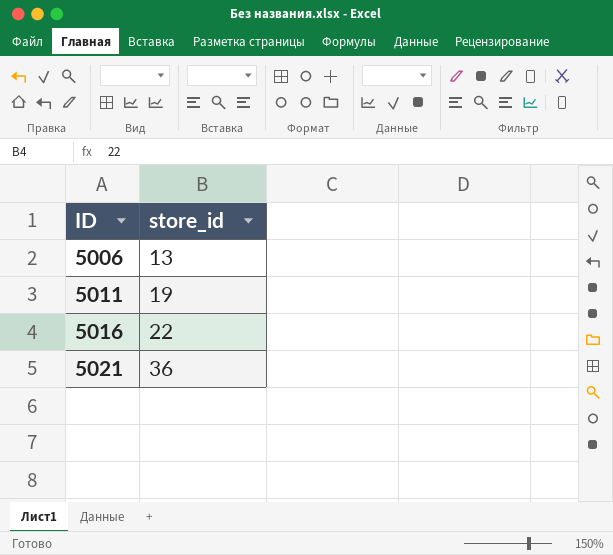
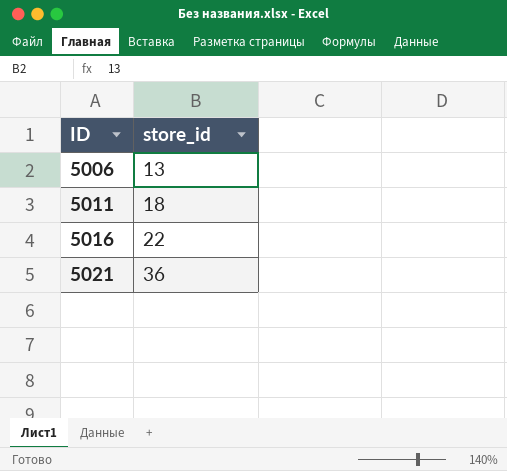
5011 | store_id: 19 -> 18

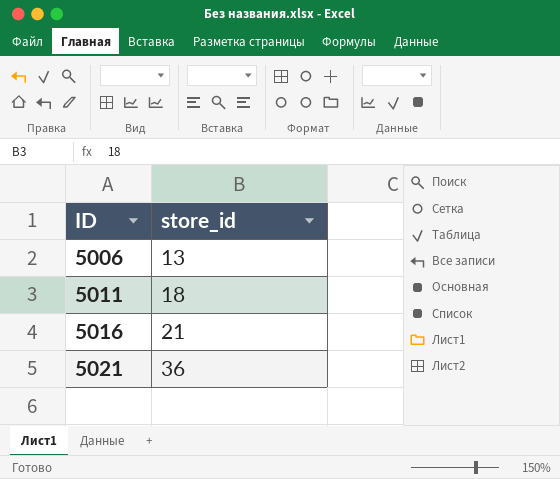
5016 | store_id: 22 -> 21

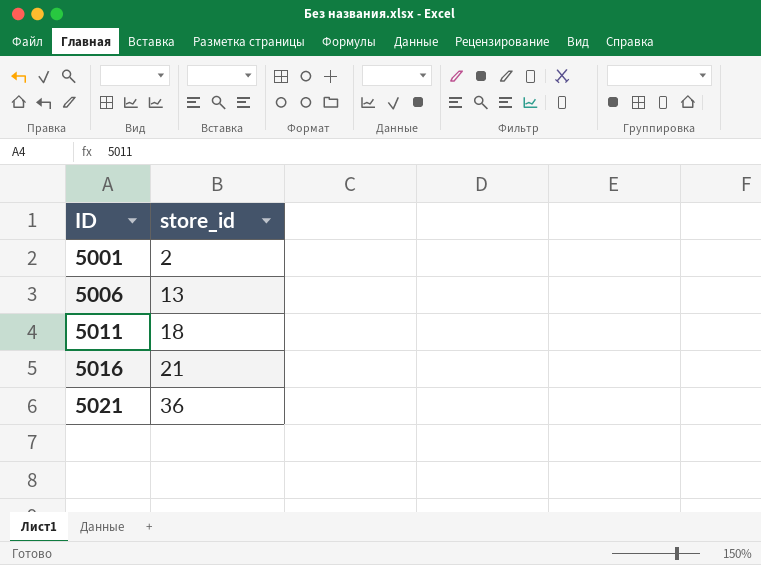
row 5001: none -> 2

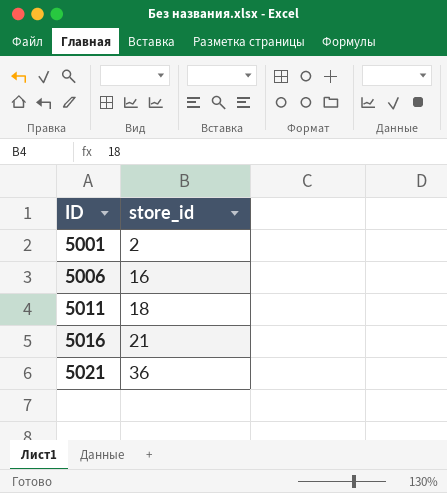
5006 | store_id: 13 -> 16

